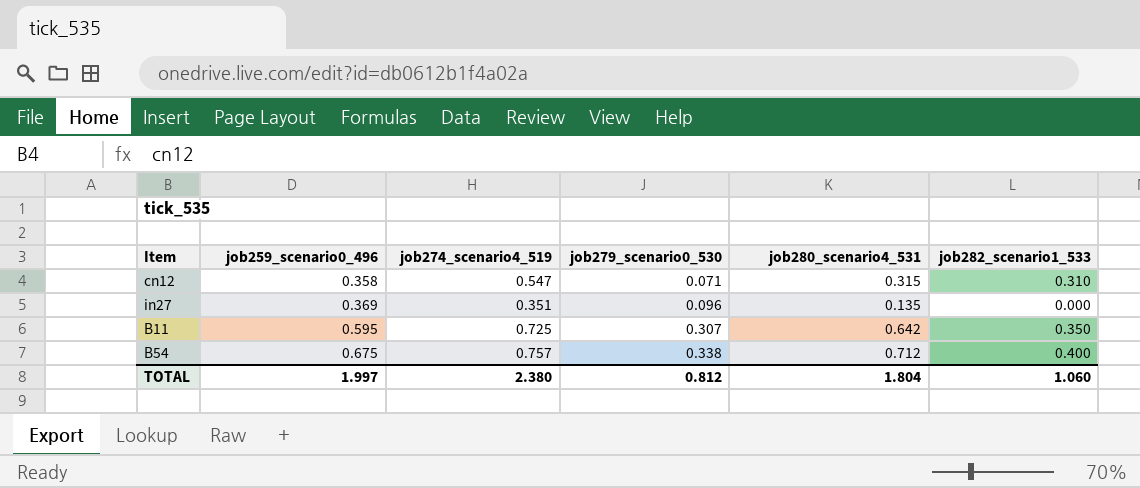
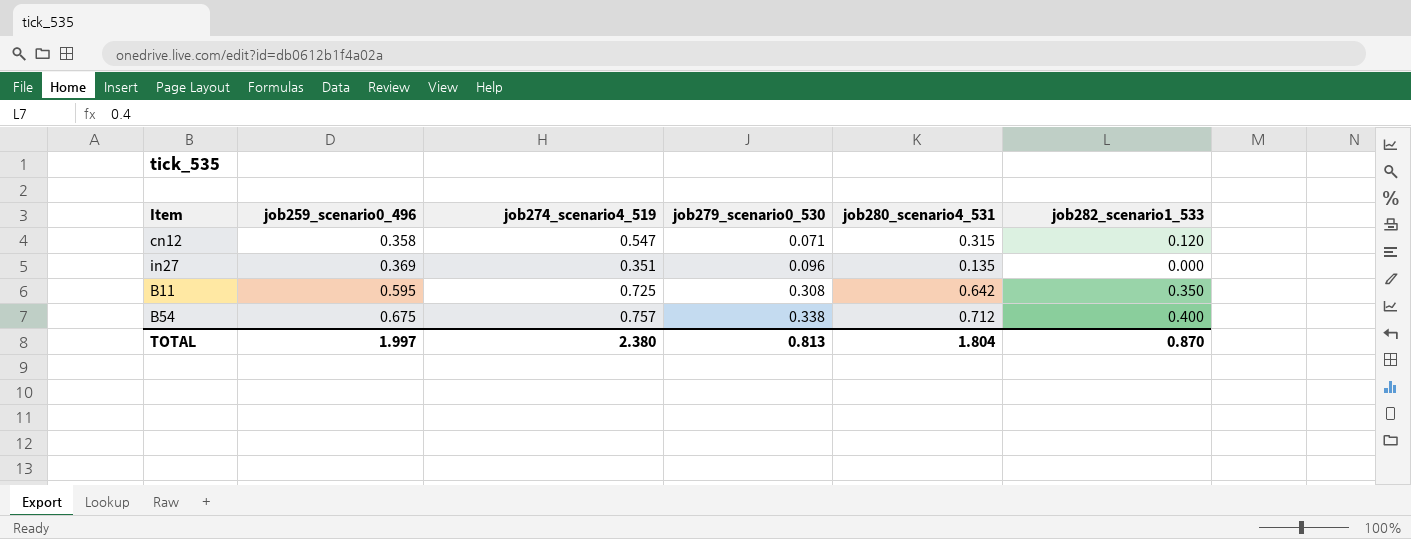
cn12 | job282_scenario1_533: 0.310 -> 0.120
B11 | job279_scenario0_530: 0.307 -> 0.308
TOTAL | job279_scenario0_530: 0.812 -> 0.813
TOTAL | job282_scenario1_533: 1.060 -> 0.870

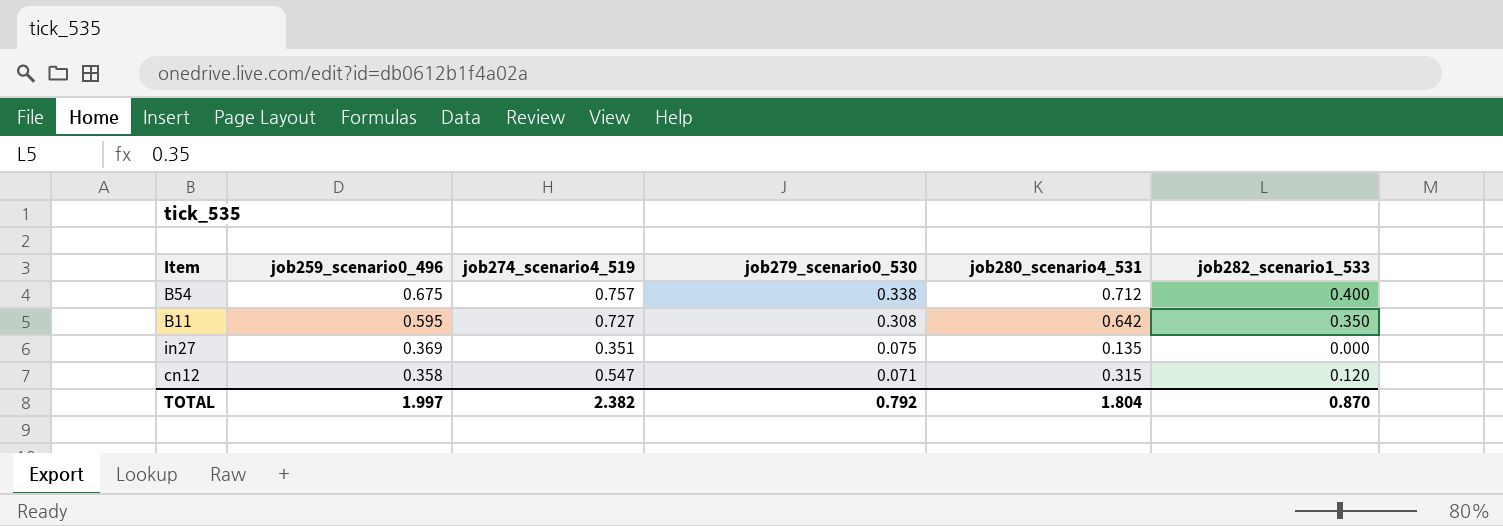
row order: job259_scenario0_496 ascending -> job259_scenario0_496 descending
B11 | job274_scenario4_519: 0.725 -> 0.727
in27 | job279_scenario0_530: 0.096 -> 0.075
TOTAL | job274_scenario4_519: 2.380 -> 2.382
TOTAL | job279_scenario0_530: 0.813 -> 0.792

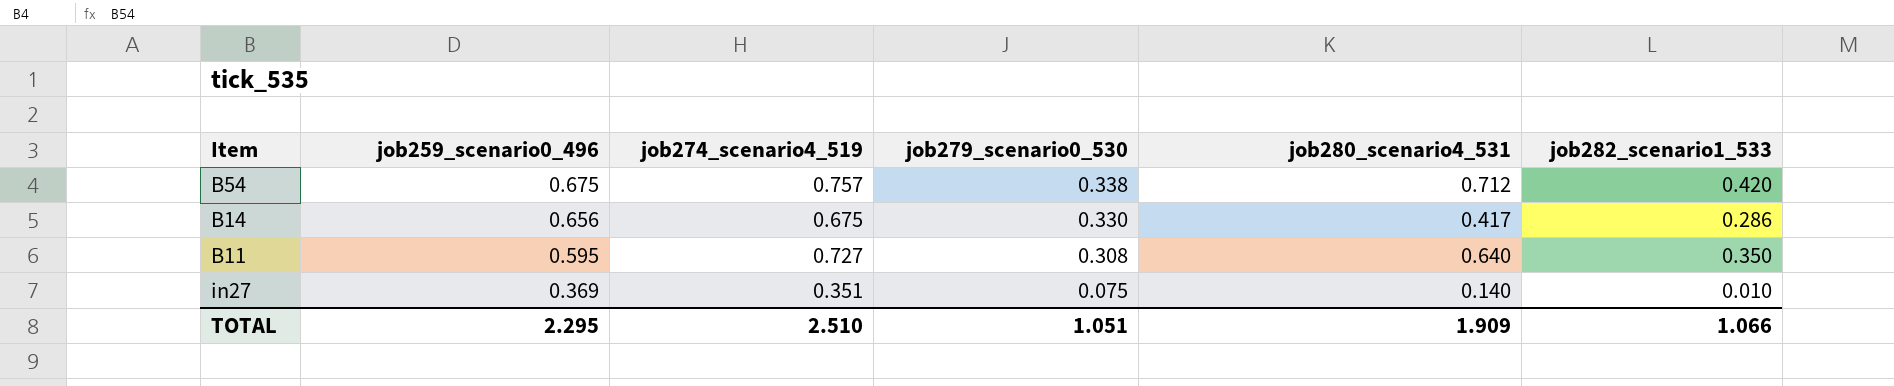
row cn12: 0.358 | 0.547 | 0.071 | 0.315 | 0.120 -> none
B54 | job282_scenario1_533: 0.400 -> 0.420
row B14: none -> 0.656 | 0.675 | 0.330 | 0.417 | 0.286
B11 | job280_scenario4_531: 0.642 -> 0.640
in27 | job280_scenario4_531: 0.135 -> 0.140
in27 | job282_scenario1_533: 0.000 -> 0.010
TOTAL | job259_scenario0_496: 1.997 -> 2.295
TOTAL | job274_scenario4_519: 2.382 -> 2.510
TOTAL | job279_scenario0_530: 0.792 -> 1.051
TOTAL | job280_scenario4_531: 1.804 -> 1.909
TOTAL | job282_scenario1_533: 0.870 -> 1.066

